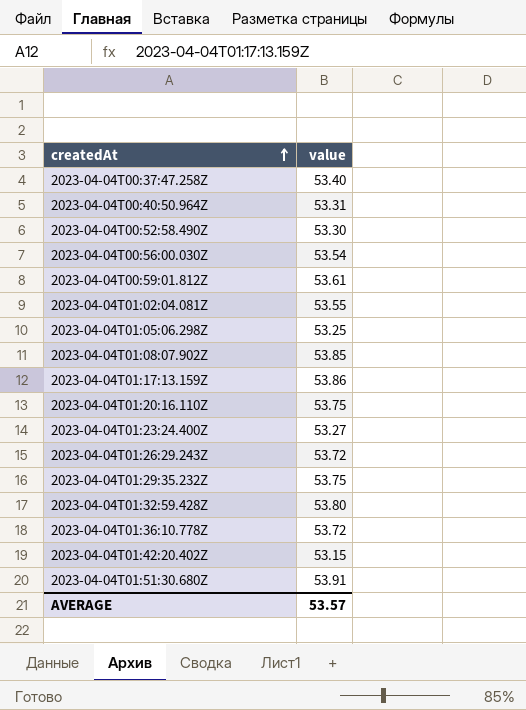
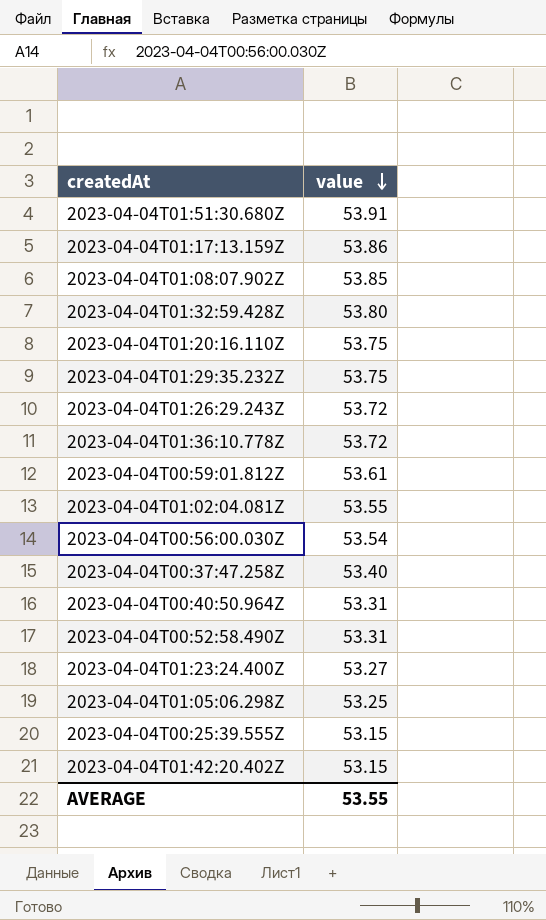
row order: createdAt ascending -> value descending
2023-04-04T00:52:58.490Z | value: 53.30 -> 53.31
row 2023-04-04T00:25:39.555Z: none -> 53.15
AVERAGE | value: 53.57 -> 53.55

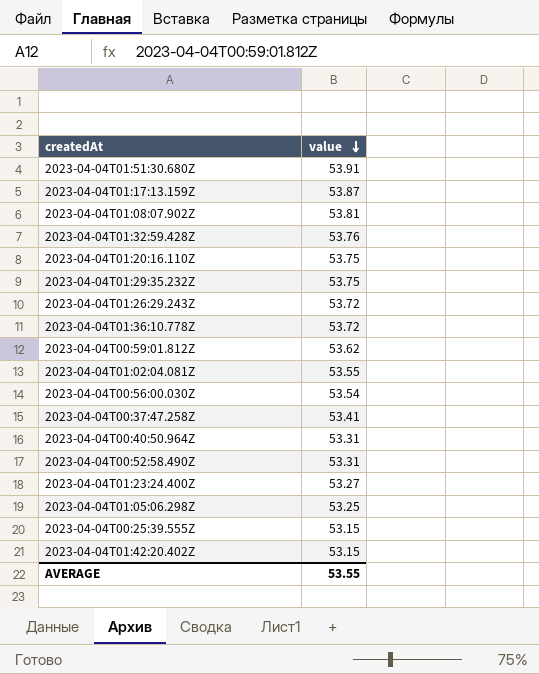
2023-04-04T01:17:13.159Z | value: 53.86 -> 53.87
2023-04-04T01:08:07.902Z | value: 53.85 -> 53.81
2023-04-04T01:32:59.428Z | value: 53.80 -> 53.76
2023-04-04T00:59:01.812Z | value: 53.61 -> 53.62
2023-04-04T00:37:47.258Z | value: 53.40 -> 53.41

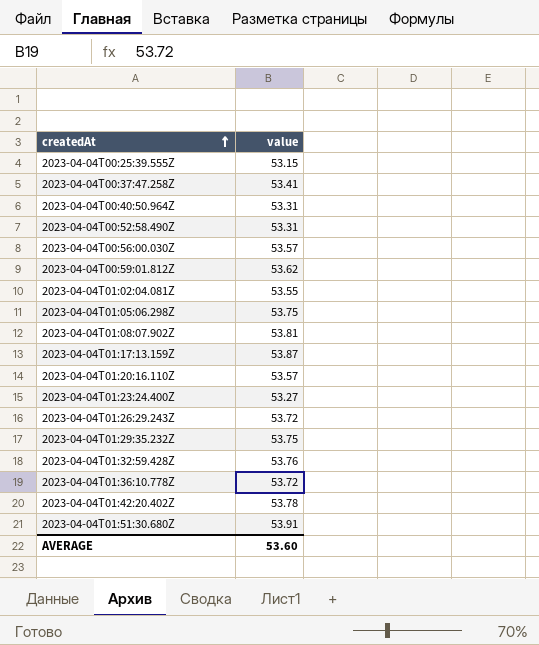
row order: value descending -> createdAt ascending
2023-04-04T00:56:00.030Z | value: 53.54 -> 53.57
2023-04-04T01:05:06.298Z | value: 53.25 -> 53.75
2023-04-04T01:20:16.110Z | value: 53.75 -> 53.57
2023-04-04T01:42:20.402Z | value: 53.15 -> 53.78
AVERAGE | value: 53.55 -> 53.60

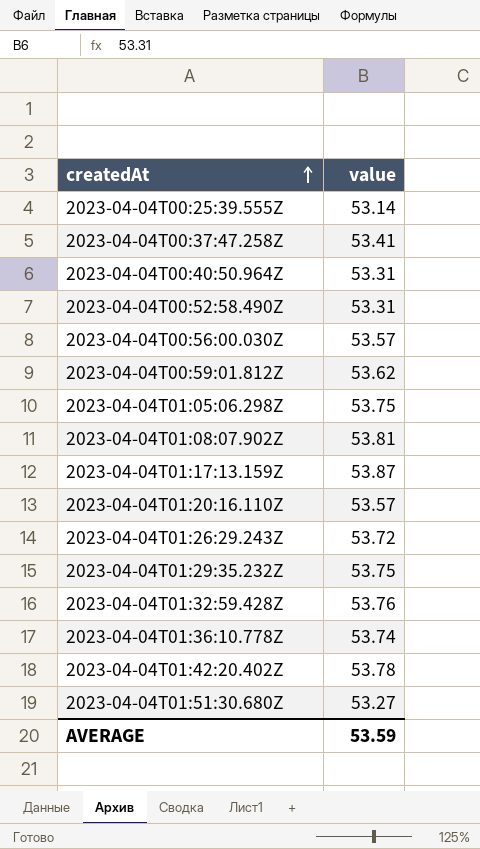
row 2023-04-04T01:02:04.081Z: 53.55 -> none
row 2023-04-04T01:23:24.400Z: 53.27 -> none
2023-04-04T00:25:39.555Z | value: 53.15 -> 53.14
2023-04-04T01:36:10.778Z | value: 53.72 -> 53.74
2023-04-04T01:51:30.680Z | value: 53.91 -> 53.27
AVERAGE | value: 53.60 -> 53.59

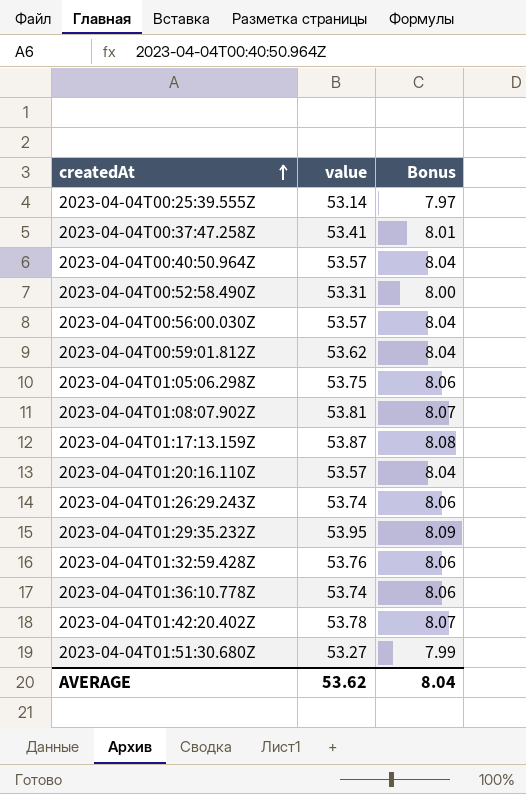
column Bonus | formula: none -> [value] * 0.15
2023-04-04T00:40:50.964Z | value: 53.31 -> 53.57
2023-04-04T01:26:29.243Z | value: 53.72 -> 53.74
2023-04-04T01:29:35.232Z | value: 53.75 -> 53.95
AVERAGE | value: 53.59 -> 53.62

